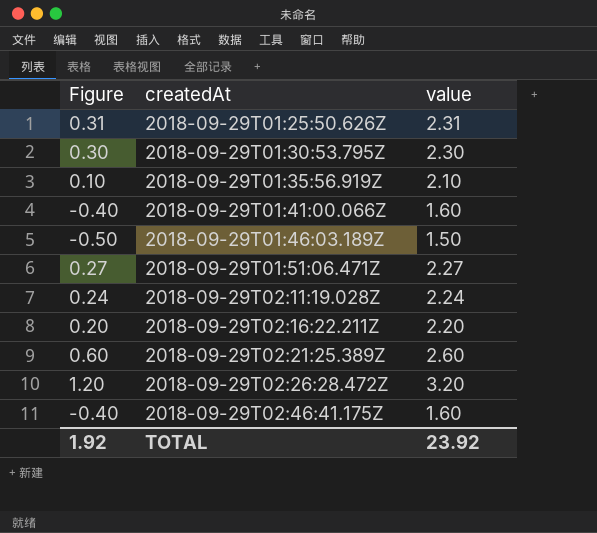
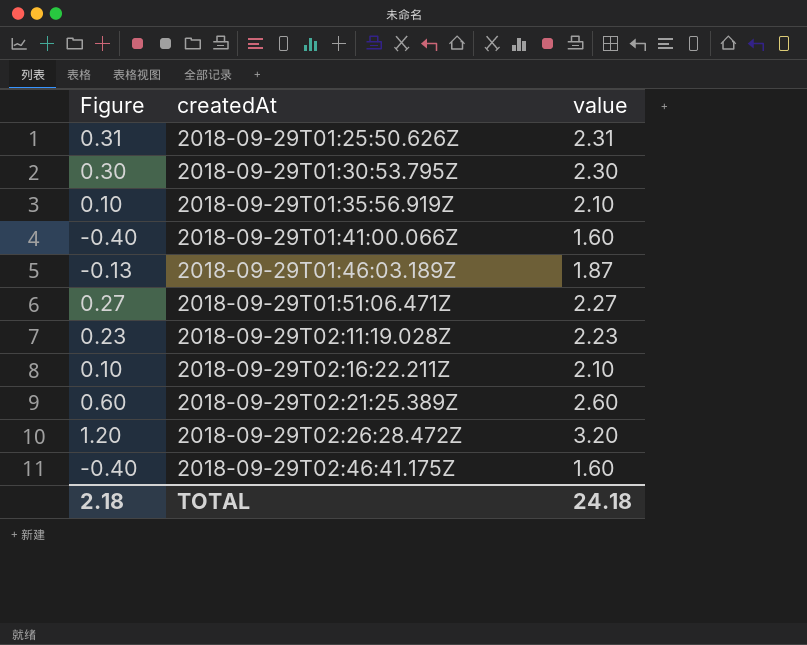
2018-09-29T01:46:03.189Z | Figure: -0.50 -> -0.13
2018-09-29T01:46:03.189Z | value: 1.50 -> 1.87
2018-09-29T02:11:19.028Z | Figure: 0.24 -> 0.23
2018-09-29T02:11:19.028Z | value: 2.24 -> 2.23
2018-09-29T02:16:22.211Z | Figure: 0.20 -> 0.10
2018-09-29T02:16:22.211Z | value: 2.20 -> 2.10
TOTAL | Figure: 1.92 -> 2.18
TOTAL | value: 23.92 -> 24.18

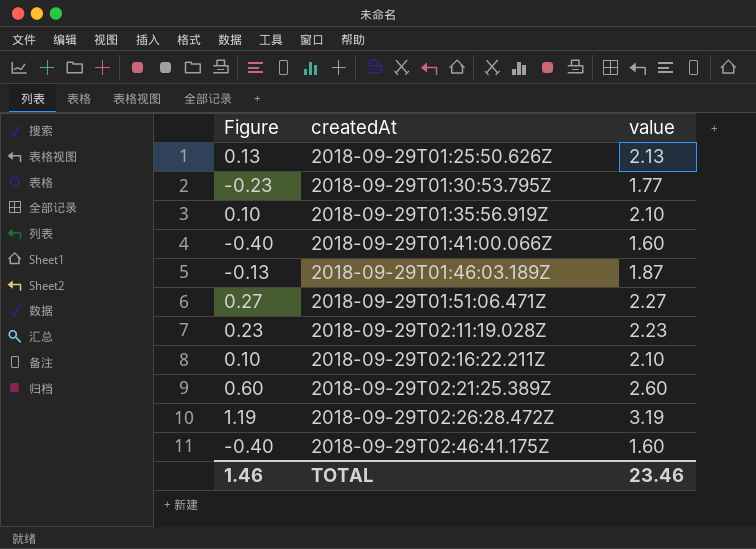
2018-09-29T01:25:50.626Z | Figure: 0.31 -> 0.13
2018-09-29T01:25:50.626Z | value: 2.31 -> 2.13
2018-09-29T01:30:53.795Z | Figure: 0.30 -> -0.23
2018-09-29T01:30:53.795Z | value: 2.30 -> 1.77
2018-09-29T02:26:28.472Z | Figure: 1.20 -> 1.19
2018-09-29T02:26:28.472Z | value: 3.20 -> 3.19
TOTAL | Figure: 2.18 -> 1.46
TOTAL | value: 24.18 -> 23.46

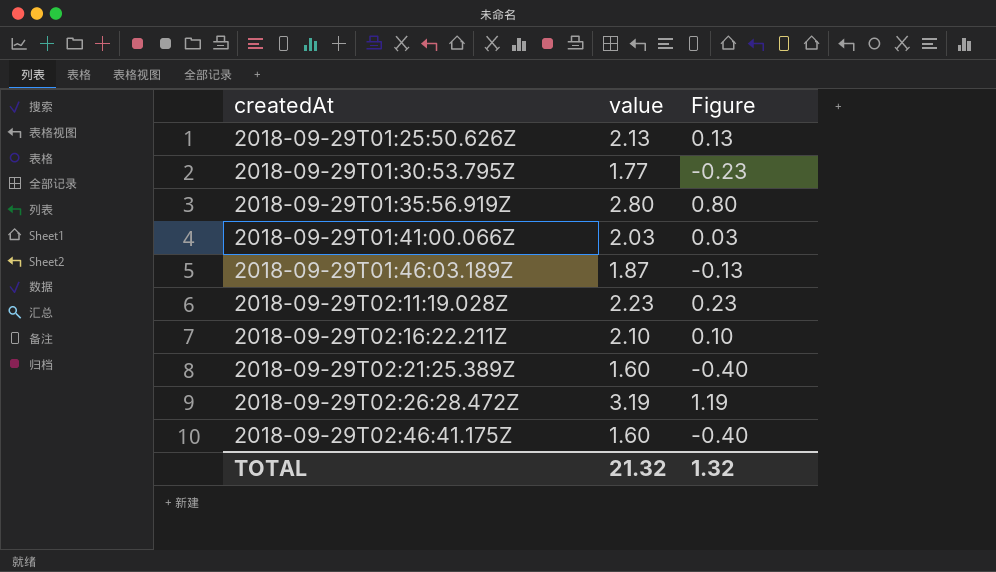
column Figure | position: 1 -> 3
row 2018-09-29T01:51:06.471Z: 0.27 | 2.27 -> none
2018-09-29T01:35:56.919Z | value: 2.10 -> 2.80
2018-09-29T01:35:56.919Z | Figure: 0.10 -> 0.80
2018-09-29T01:41:00.066Z | value: 1.60 -> 2.03
2018-09-29T01:41:00.066Z | Figure: -0.40 -> 0.03
2018-09-29T02:21:25.389Z | value: 2.60 -> 1.60
2018-09-29T02:21:25.389Z | Figure: 0.60 -> -0.40
TOTAL | value: 23.46 -> 21.32
TOTAL | Figure: 1.46 -> 1.32

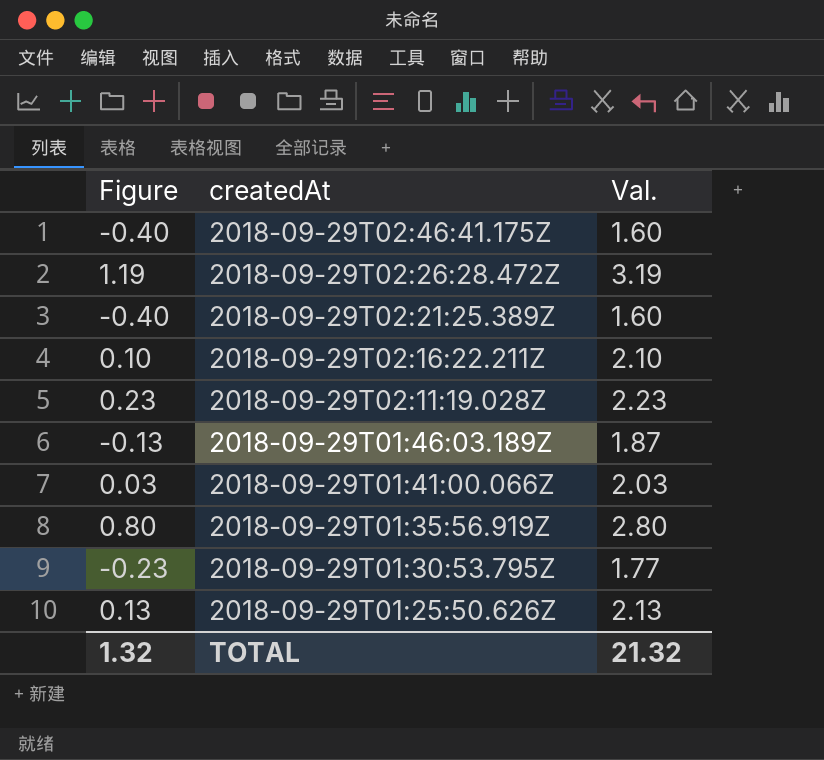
row order: createdAt ascending -> createdAt descending
column Figure | position: 3 -> 1
column name: value -> Val.

